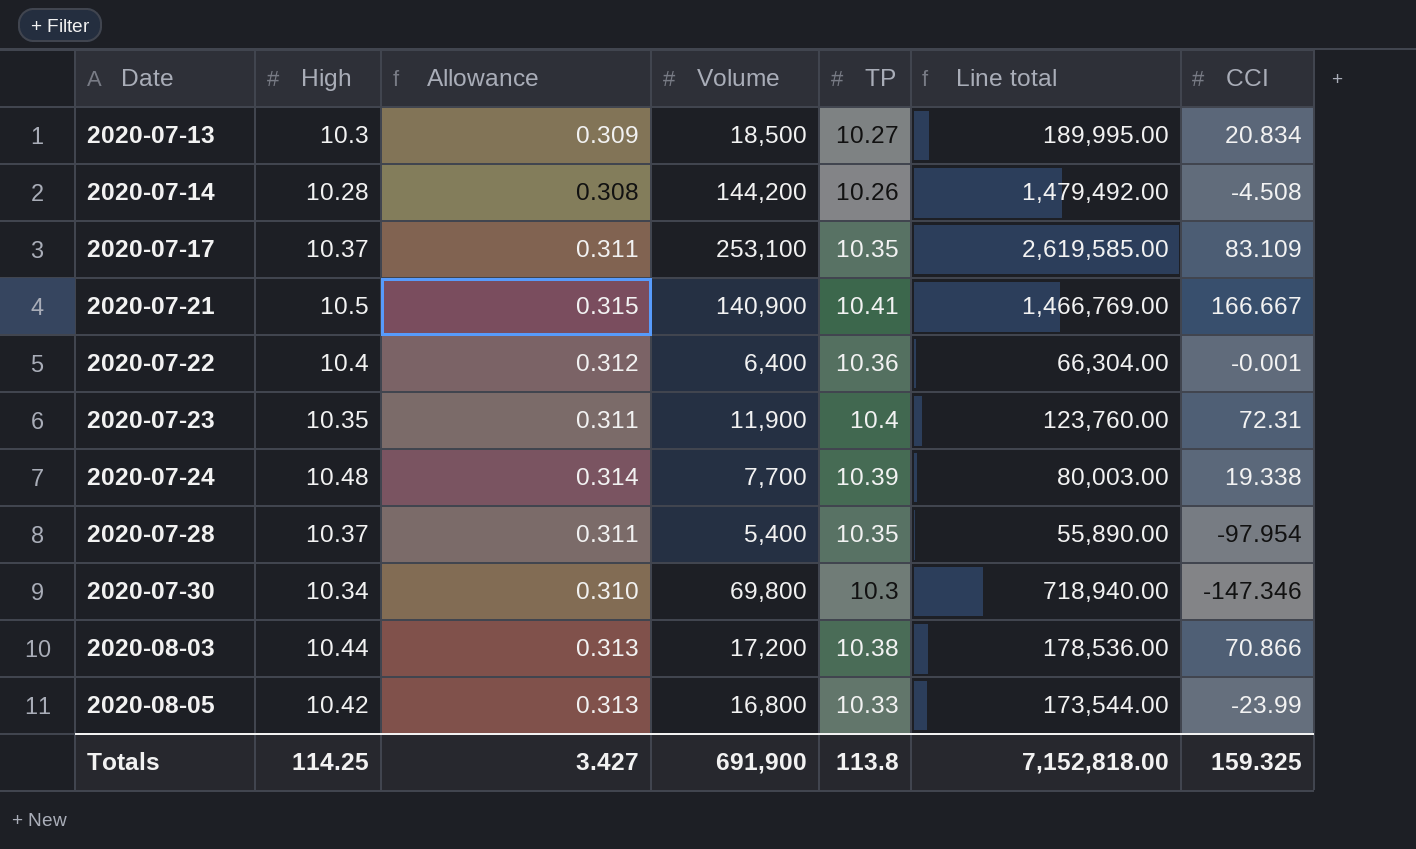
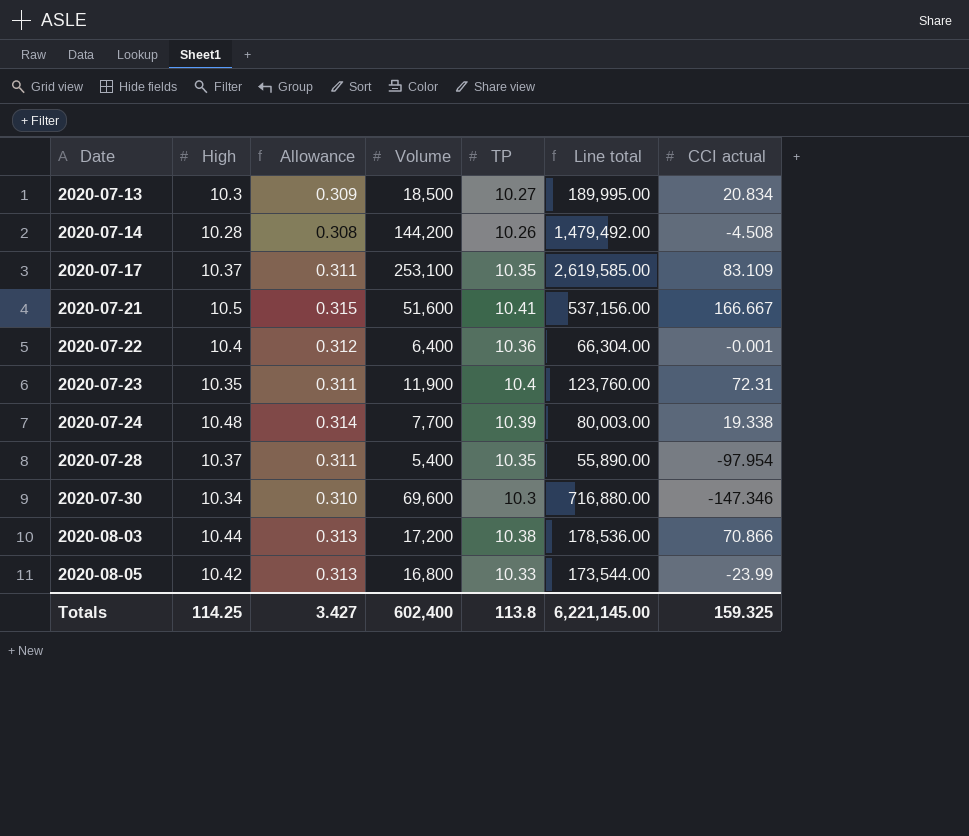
column name: CCI -> CCI actual
2020-07-21 | Volume: 140,900 -> 51,600
2020-07-21 | Line total: 1,466,769.00 -> 537,156.00
2020-07-30 | Volume: 69,800 -> 69,600
2020-07-30 | Line total: 718,940.00 -> 716,880.00
Totals | Volume: 691,900 -> 602,400
Totals | Line total: 7,152,818.00 -> 6,221,145.00

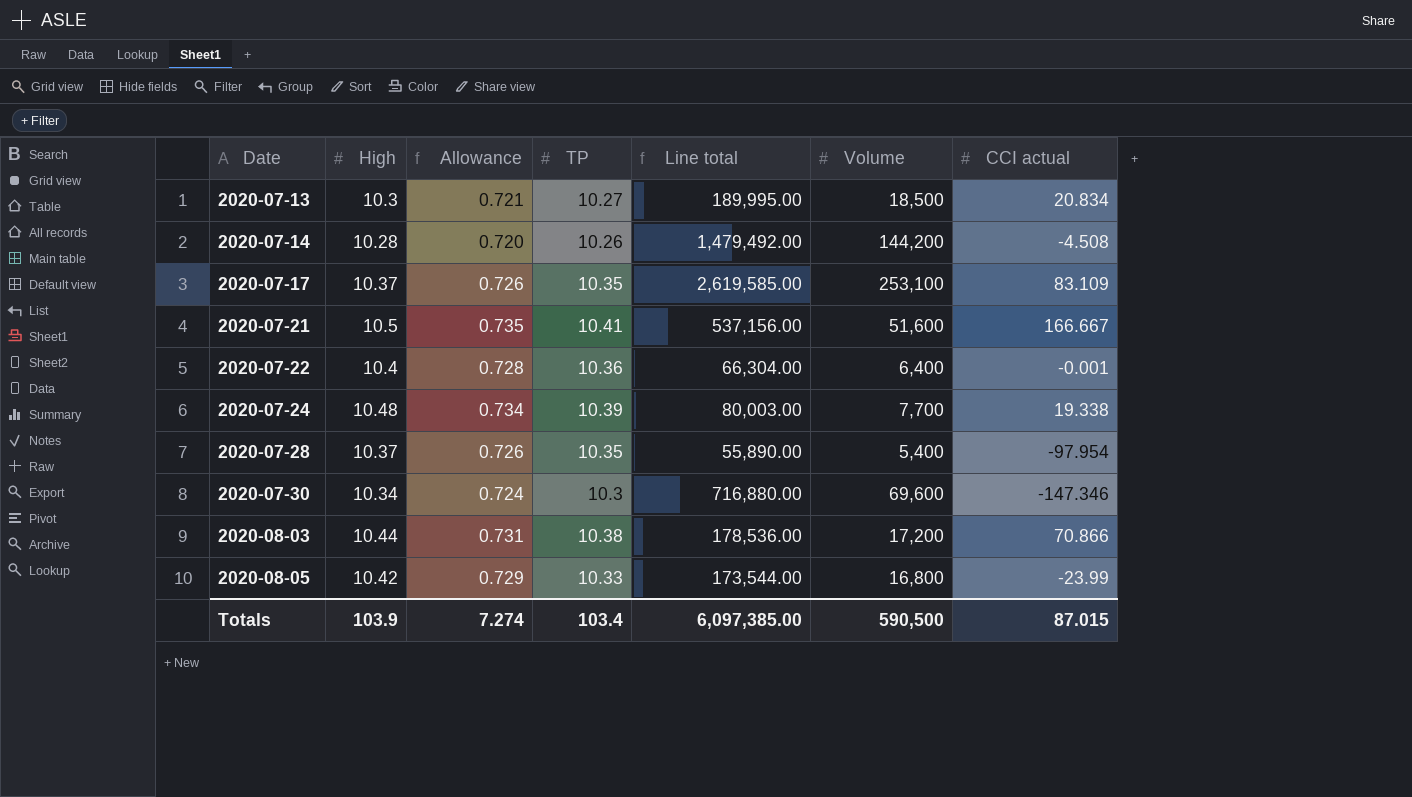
column Allowance | formula: [High] * 0.03 -> [High] * 0.07
column Volume | position: 4 -> 6
row 2020-07-23: 10.35 | 0.311 | 11,900 | 10.4 | 123,760.00 | 72.31 -> none
Totals | High: 114.25 -> 103.9
Totals | Allowance: 3.427 -> 7.274
Totals | TP: 113.8 -> 103.4
Totals | Line total: 6,221,145.00 -> 6,097,385.00
Totals | Volume: 602,400 -> 590,500
Totals | CCI actual: 159.325 -> 87.015

